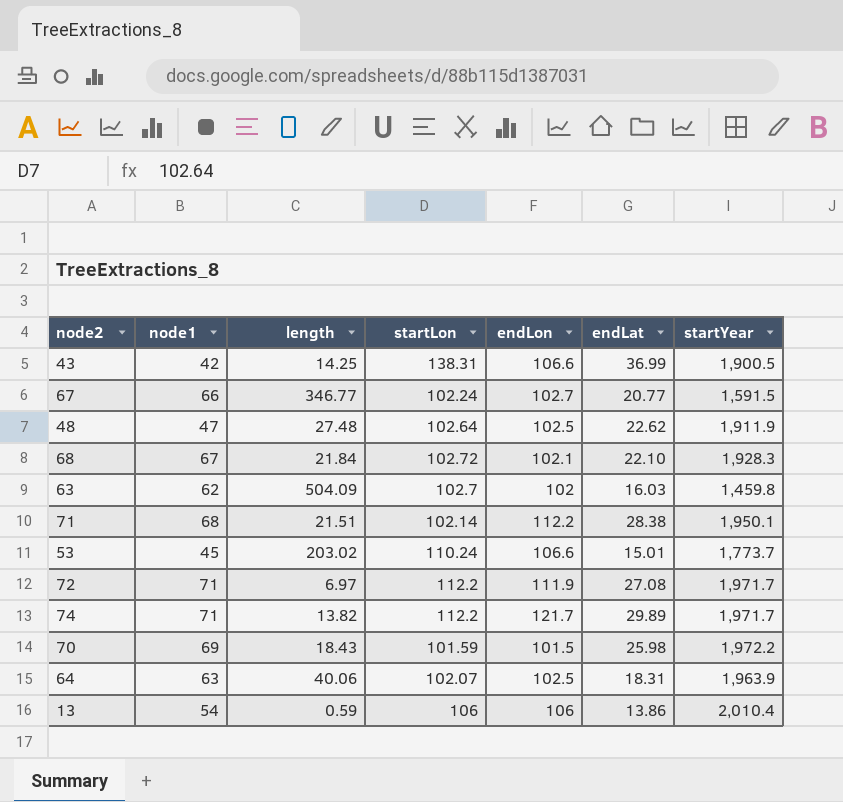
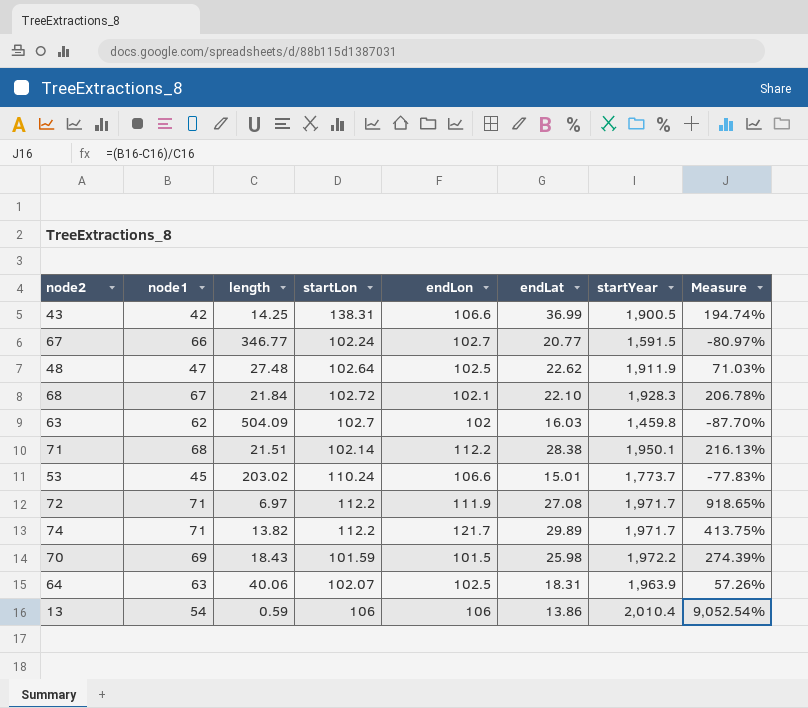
column Measure | formula: none -> ([node1] - [length]) / [length]

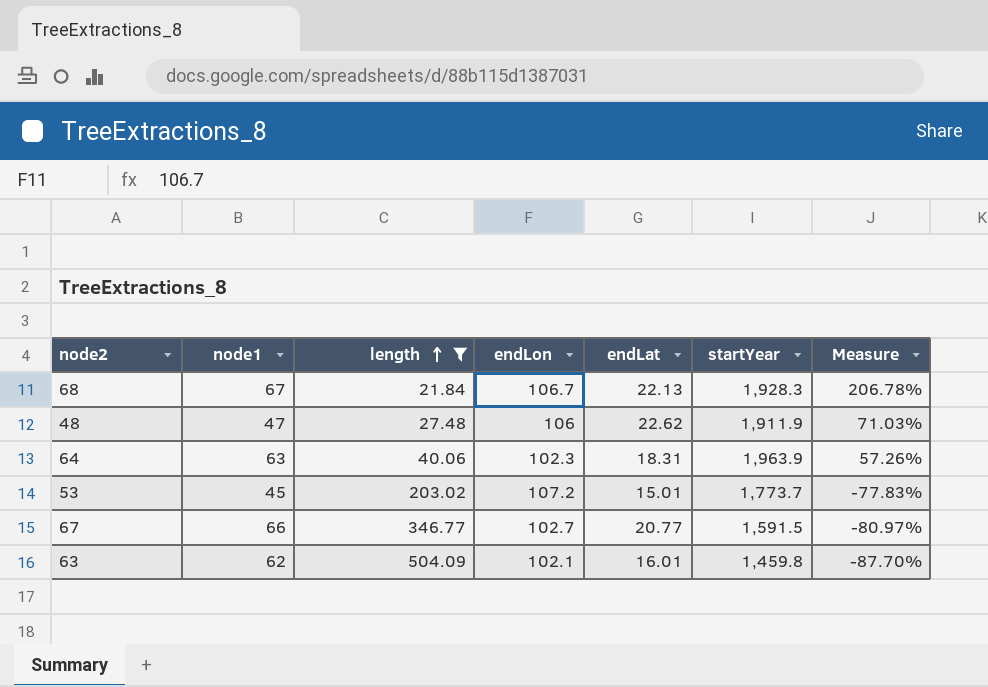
filter: none -> length >= 21.84
row order: none -> length ascending
column startLon | position: 4 -> none
68 | endLon: 102.1 -> 106.7
68 | endLat: 22.10 -> 22.13
48 | endLon: 102.5 -> 106
64 | endLon: 102.5 -> 102.3
53 | endLon: 106.6 -> 107.2
63 | endLon: 102 -> 102.1
63 | endLat: 16.03 -> 16.01

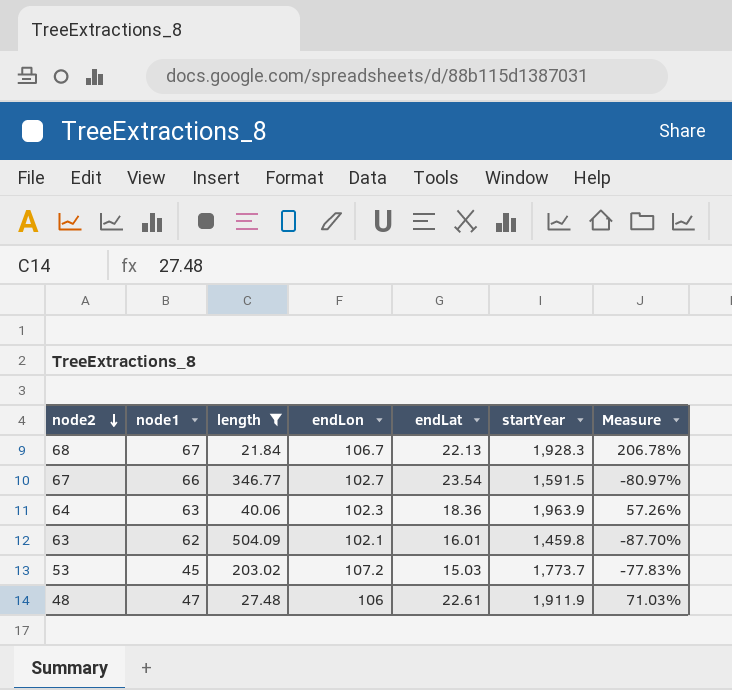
row order: length ascending -> node2 descending
67 | endLat: 20.77 -> 23.54
64 | endLat: 18.31 -> 18.36
53 | endLat: 15.01 -> 15.03
48 | endLat: 22.62 -> 22.61

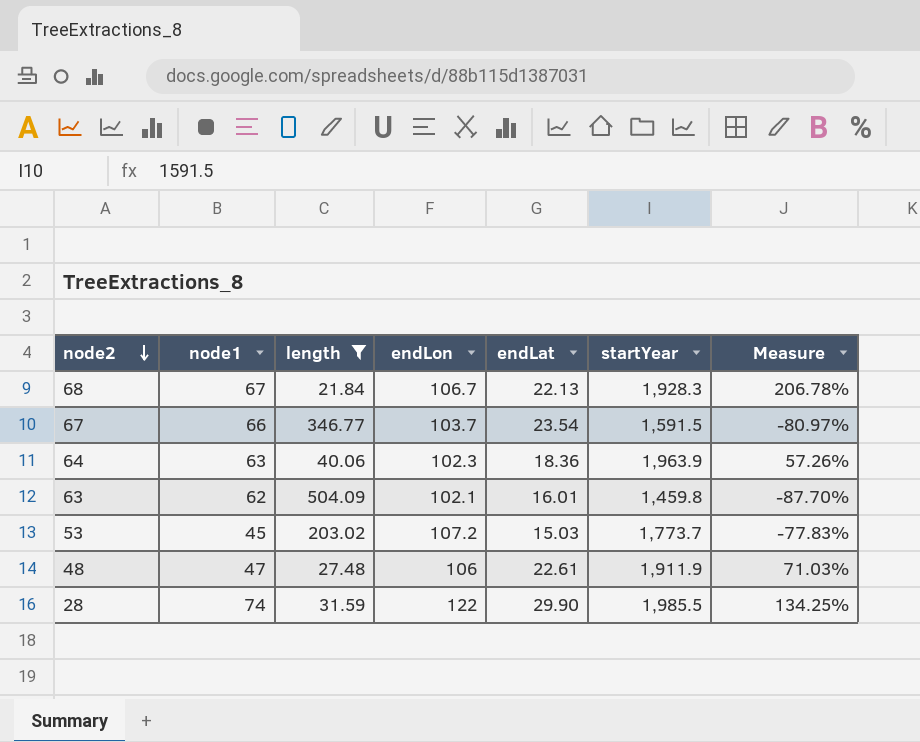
67 | endLon: 102.7 -> 103.7
row 28: none -> 74 | 31.59 | 122 | 29.90 | 1,985.5 | 134.25%

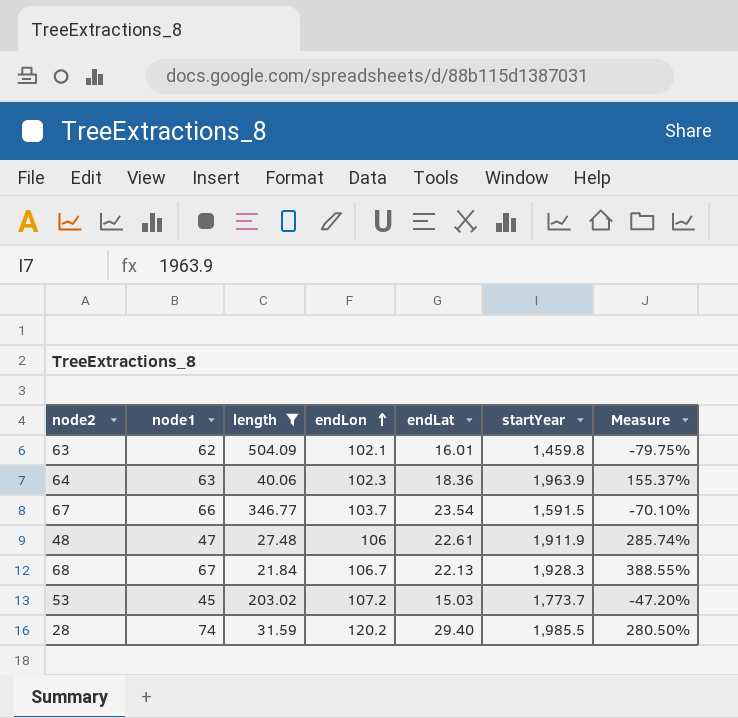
row order: node2 descending -> endLon ascending
column Measure | formula: ([node1] - [length]) / [length] -> ([endLon] - [length]) / [length]
28 | endLon: 122 -> 120.2
28 | endLat: 29.90 -> 29.40

